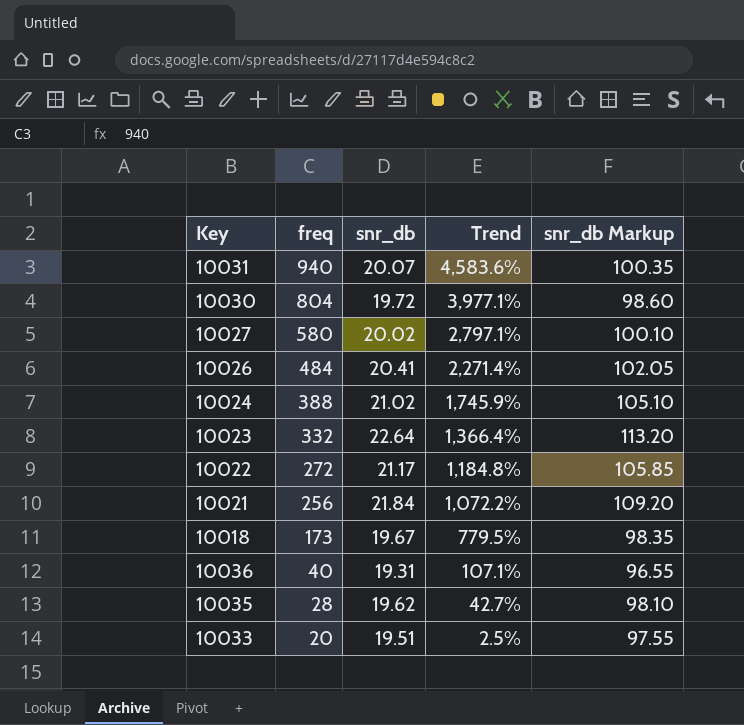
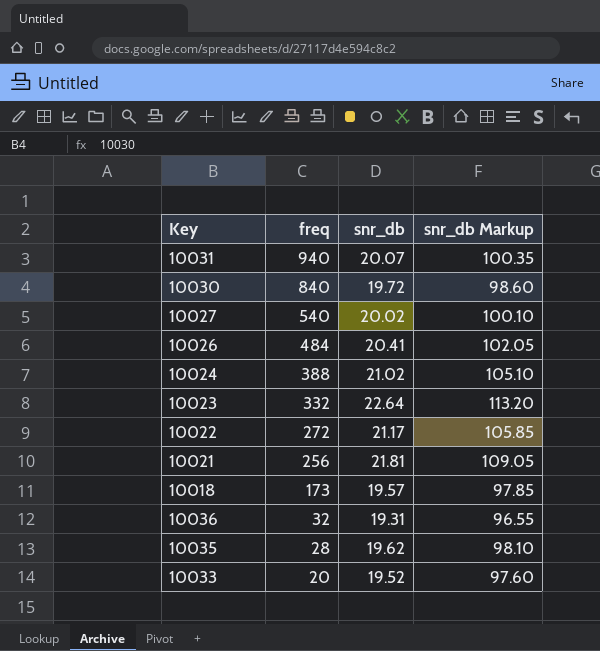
column Trend | formula: ([freq] - [snr_db]) / [snr_db] -> none
10030 | freq: 804 -> 840
10027 | freq: 580 -> 540
10021 | snr_db: 21.84 -> 21.81
10021 | snr_db Markup: 109.20 -> 109.05
10018 | snr_db: 19.67 -> 19.57
10018 | snr_db Markup: 98.35 -> 97.85
10036 | freq: 40 -> 32
10033 | snr_db: 19.51 -> 19.52
10033 | snr_db Markup: 97.55 -> 97.60

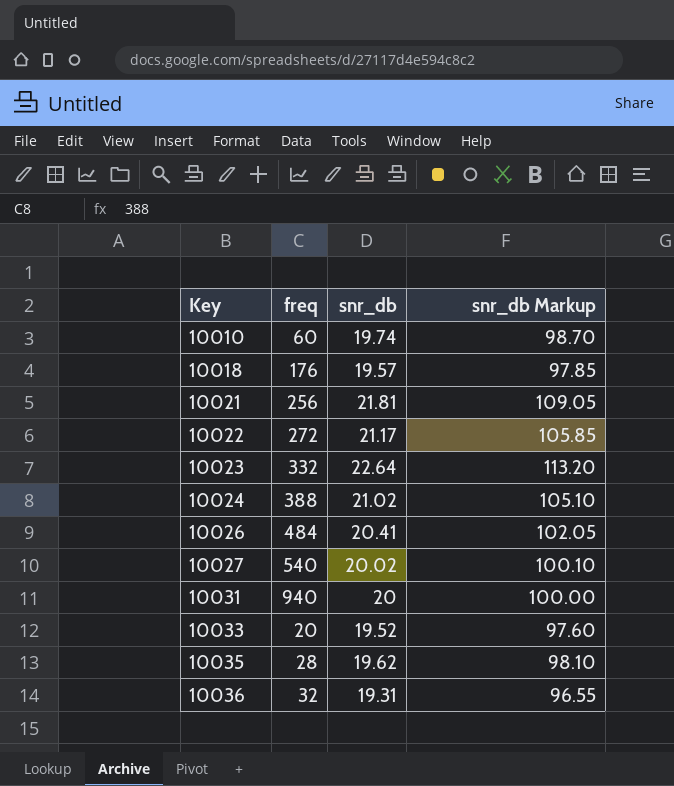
row order: freq descending -> Key ascending
row 10030: 840 | 19.72 | 98.60 -> none
row 10010: none -> 60 | 19.74 | 98.70
10018 | freq: 173 -> 176
10031 | snr_db: 20.07 -> 20
10031 | snr_db Markup: 100.35 -> 100.00

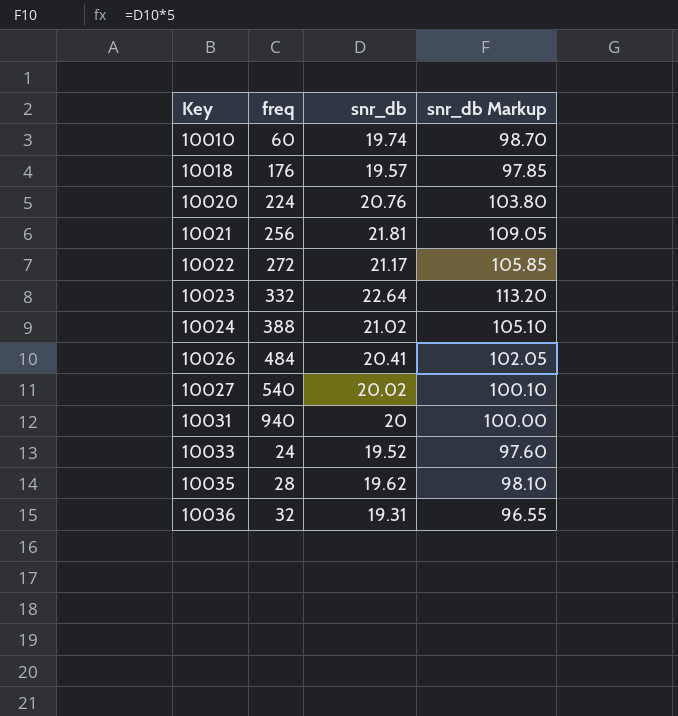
row 10020: none -> 224 | 20.76 | 103.80
10033 | freq: 20 -> 24

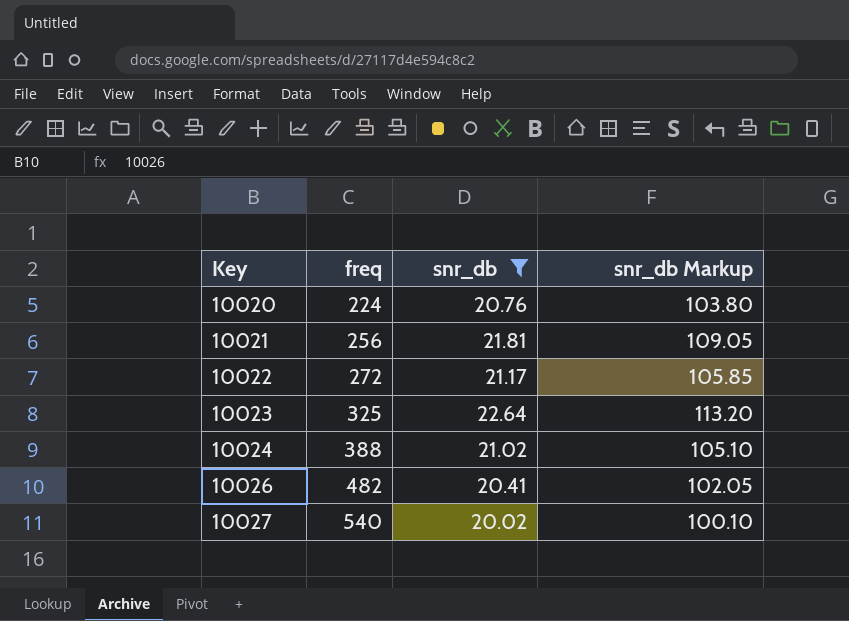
filter: none -> snr_db >= 20.02
10023 | freq: 332 -> 325
10026 | freq: 484 -> 482

